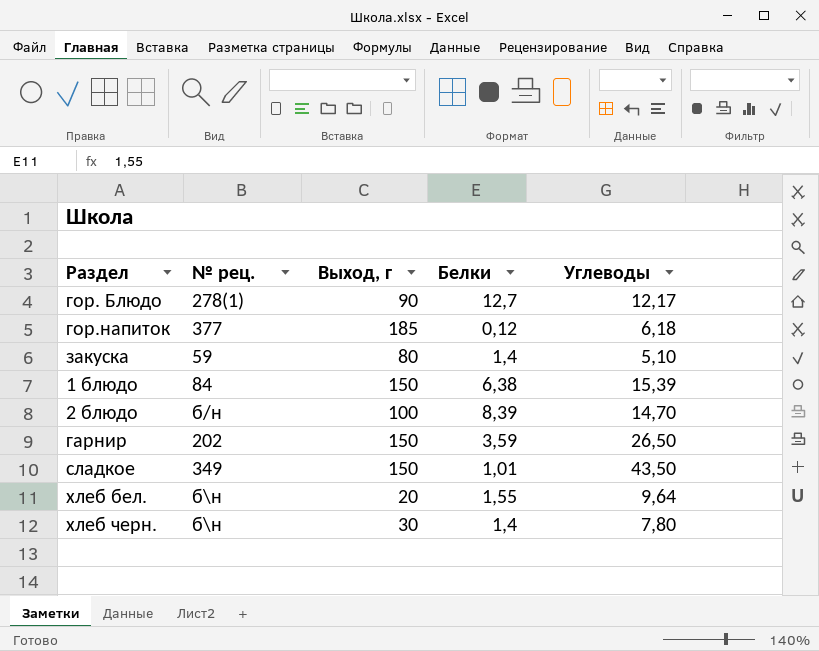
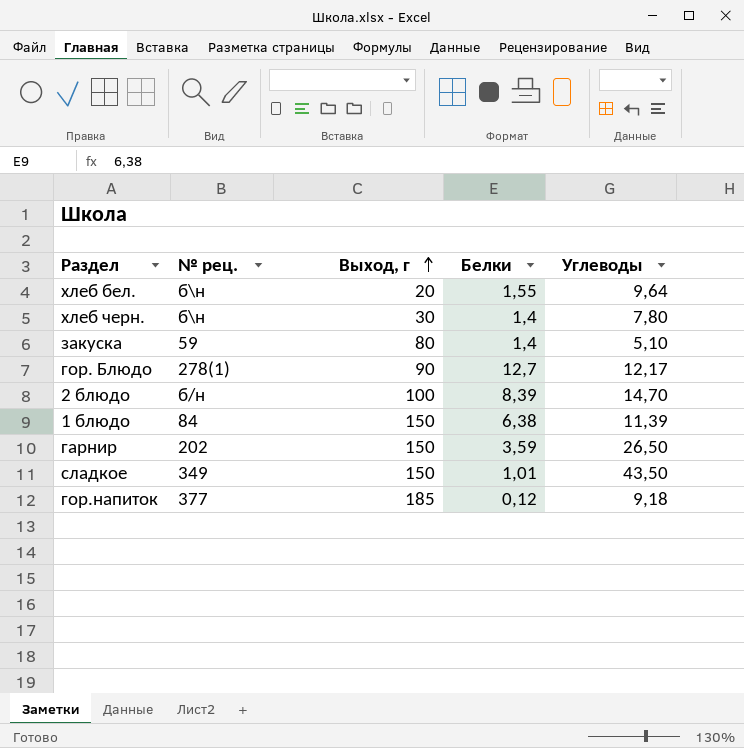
row order: none -> Выход, г ascending
1 блюдо | Углеводы: 15,39 -> 11,39
гор.напиток | Углеводы: 6,18 -> 9,18

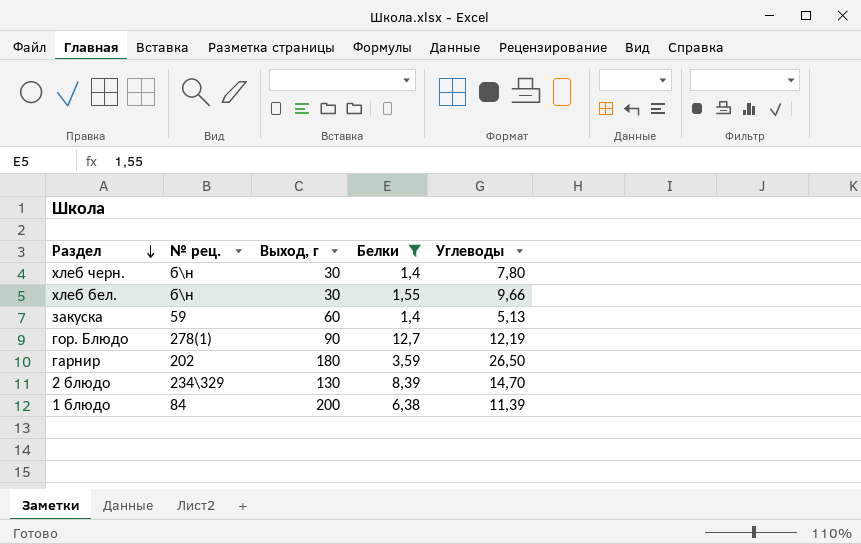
filter: none -> Белки >= 1,4
row order: Выход, г ascending -> Раздел descending
хлеб бел. | Выход, г: 20 -> 30
хлеб бел. | Углеводы: 9,64 -> 9,66
закуска | Выход, г: 80 -> 60
закуска | Углеводы: 5,10 -> 5,13
гор. Блюдо | Углеводы: 12,17 -> 12,19
гарнир | Выход, г: 150 -> 180
2 блюдо | № рец.: б/н -> 234\329
2 блюдо | Выход, г: 100 -> 130
1 блюдо | Выход, г: 150 -> 200

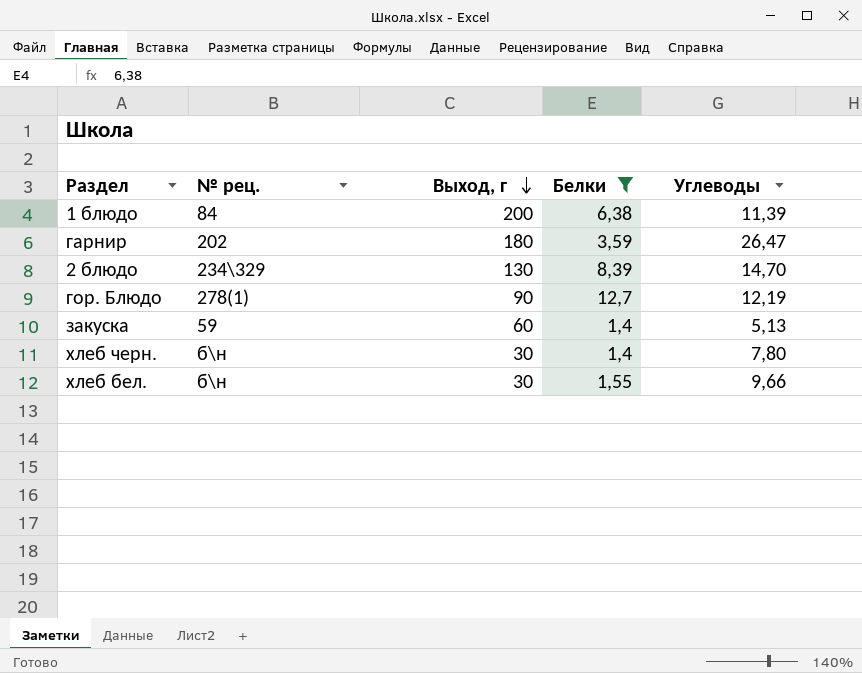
row order: Раздел descending -> Выход, г descending
гарнир | Углеводы: 26,50 -> 26,47

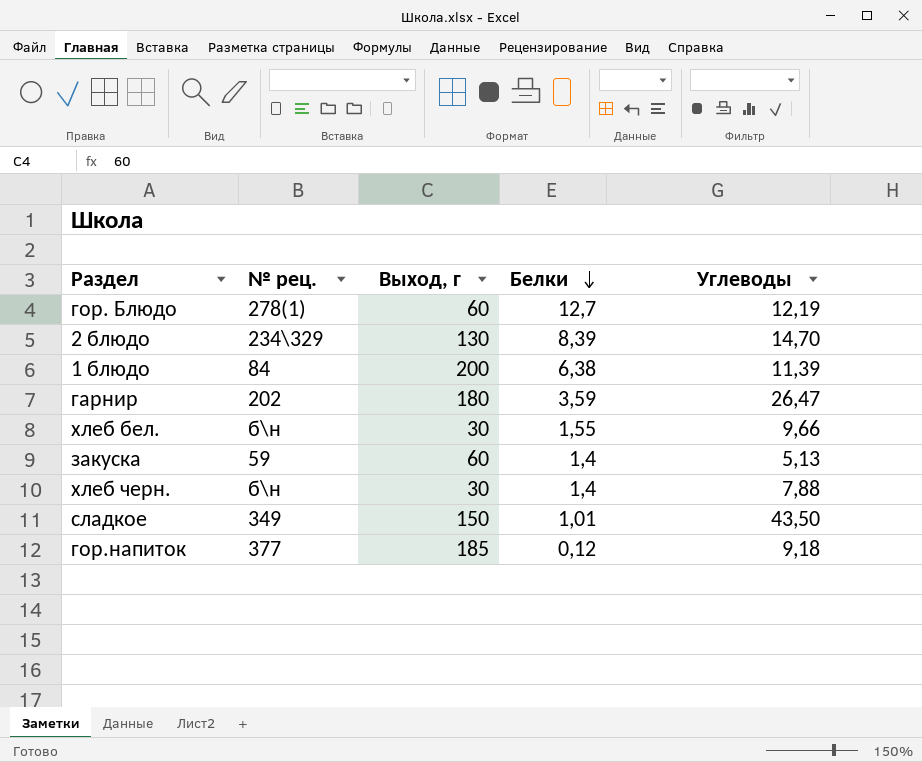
filter: Белки >= 1,4 -> none
row order: Выход, г descending -> Белки descending
гор. Блюдо | Выход, г: 90 -> 60
хлеб черн. | Углеводы: 7,80 -> 7,88

